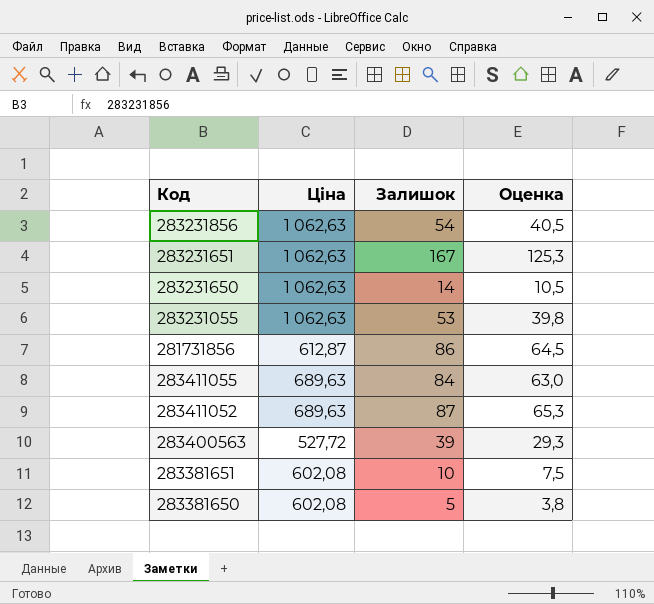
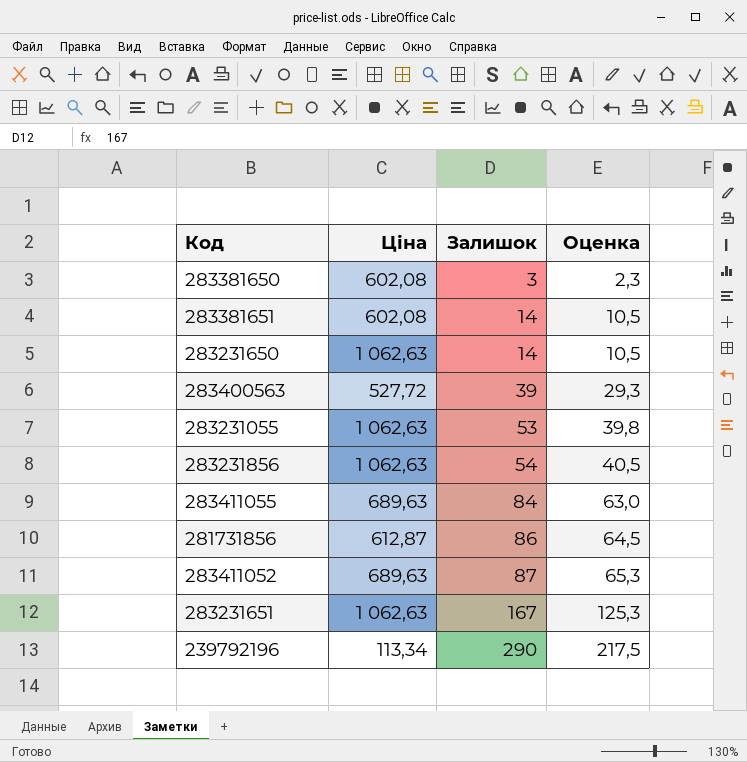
row order: none -> Залишок ascending
283381650 | Залишок: 5 -> 3
283381650 | Оценка: 3,8 -> 2,3
283381651 | Залишок: 10 -> 14
283381651 | Оценка: 7,5 -> 10,5
row 239792196: none -> 113,34 | 290 | 217,5

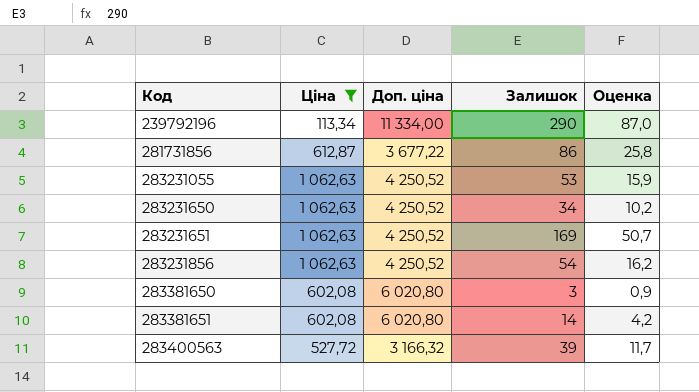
filter: none -> Ціна != 689,63
row order: Залишок ascending -> Код ascending
column Доп. ціна | position: none -> 3
column Оценка | formula: [Залишок] * 0,75 -> [Залишок] * 0,3
283231650 | Залишок: 14 -> 34
283231651 | Залишок: 167 -> 169

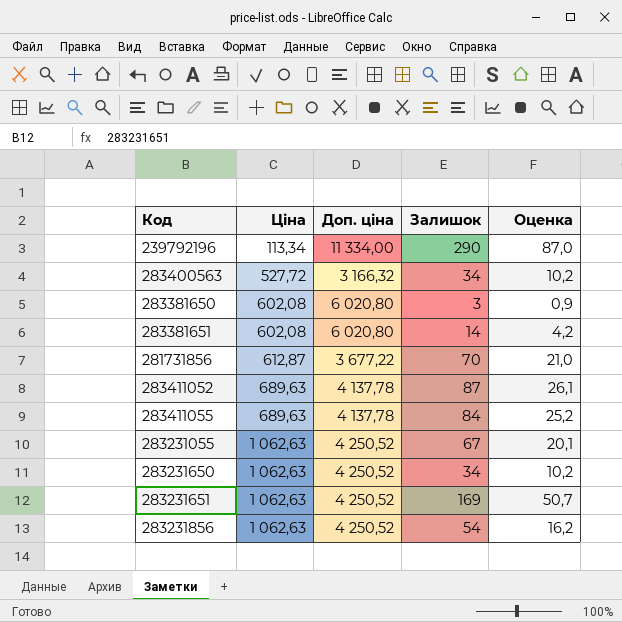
filter: Ціна != 689,63 -> none
row order: Код ascending -> Ціна ascending
283400563 | Залишок: 39 -> 34
283400563 | Оценка: 11,7 -> 10,2
281731856 | Залишок: 86 -> 70
281731856 | Оценка: 25,8 -> 21,0
283231055 | Залишок: 53 -> 67
283231055 | Оценка: 15,9 -> 20,1

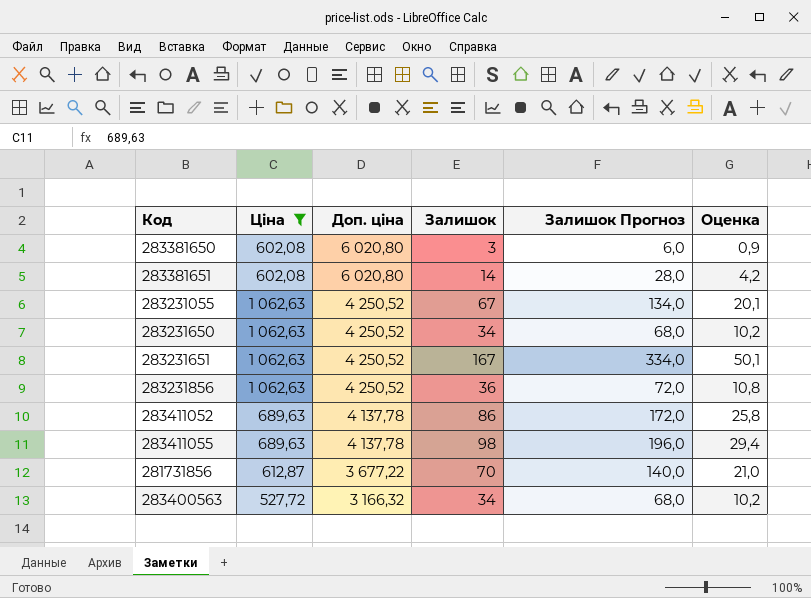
filter: none -> Ціна != 113,34
row order: Ціна ascending -> Доп. ціна descending
column Залишок Прогноз | formula: none -> [Залишок] * 2
283231651 | Залишок: 169 -> 167
283231651 | Оценка: 50,7 -> 50,1
283231856 | Залишок: 54 -> 36
283231856 | Оценка: 16,2 -> 10,8
283411052 | Залишок: 87 -> 86
283411052 | Оценка: 26,1 -> 25,8
283411055 | Залишок: 84 -> 98
283411055 | Оценка: 25,2 -> 29,4

